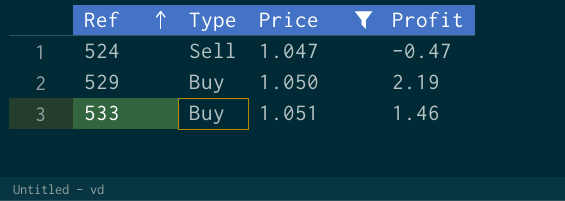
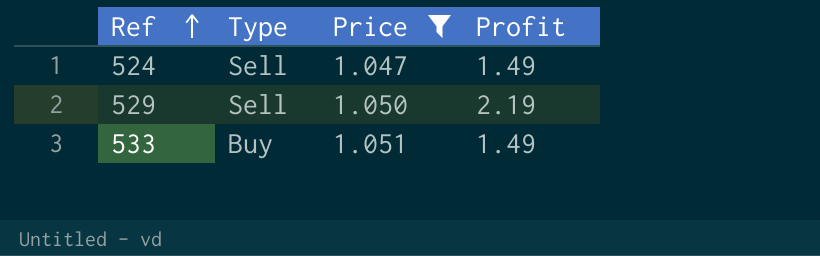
524 | Profit: -0.47 -> 1.49
529 | Type: Buy -> Sell
533 | Profit: 1.46 -> 1.49

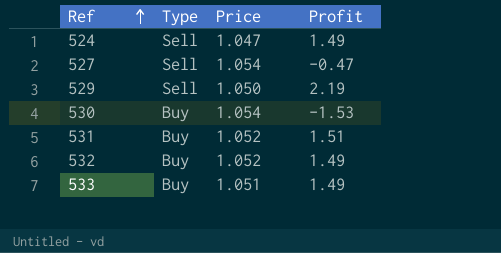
filter: Price <= 1.051 -> none

